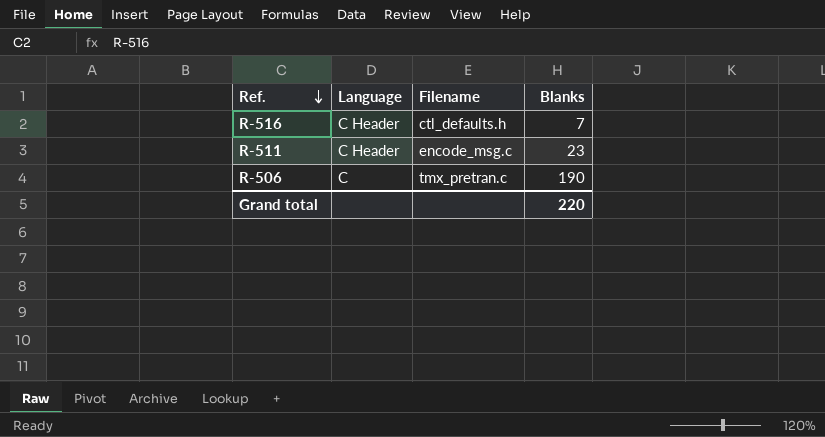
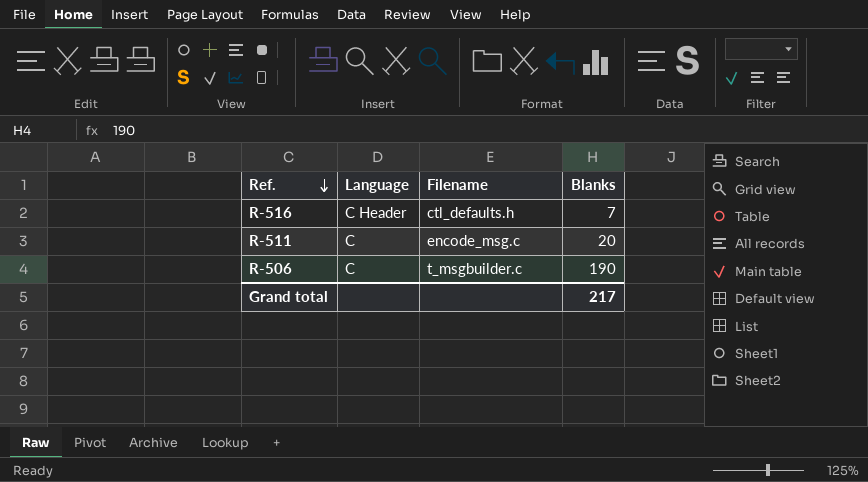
R-511 | Language: C Header -> C
R-511 | Blanks: 23 -> 20
R-506 | Filename: tmx_pretran.c -> t_msgbuilder.c
Grand total | Blanks: 220 -> 217

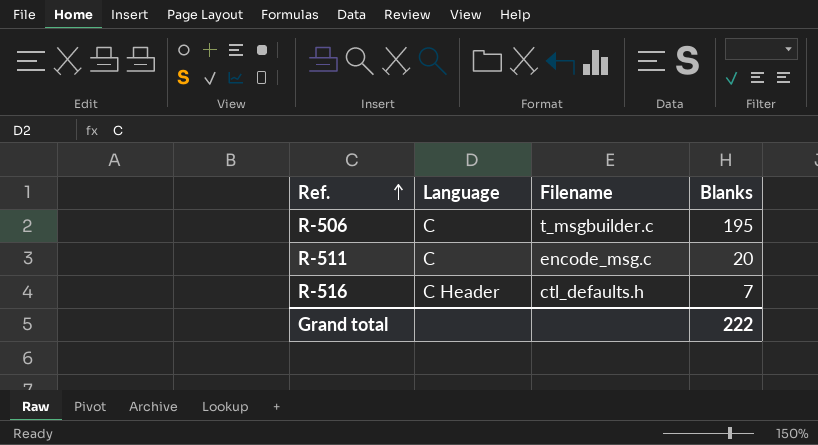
row order: Ref. descending -> Ref. ascending
R-506 | Blanks: 190 -> 195
Grand total | Blanks: 217 -> 222

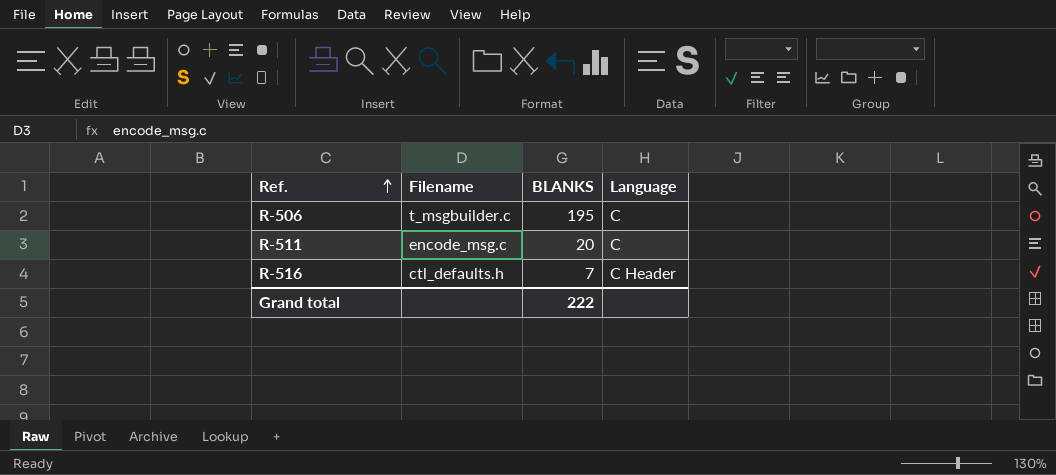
column name: Blanks -> BLANKS
column Language | position: 2 -> 4

